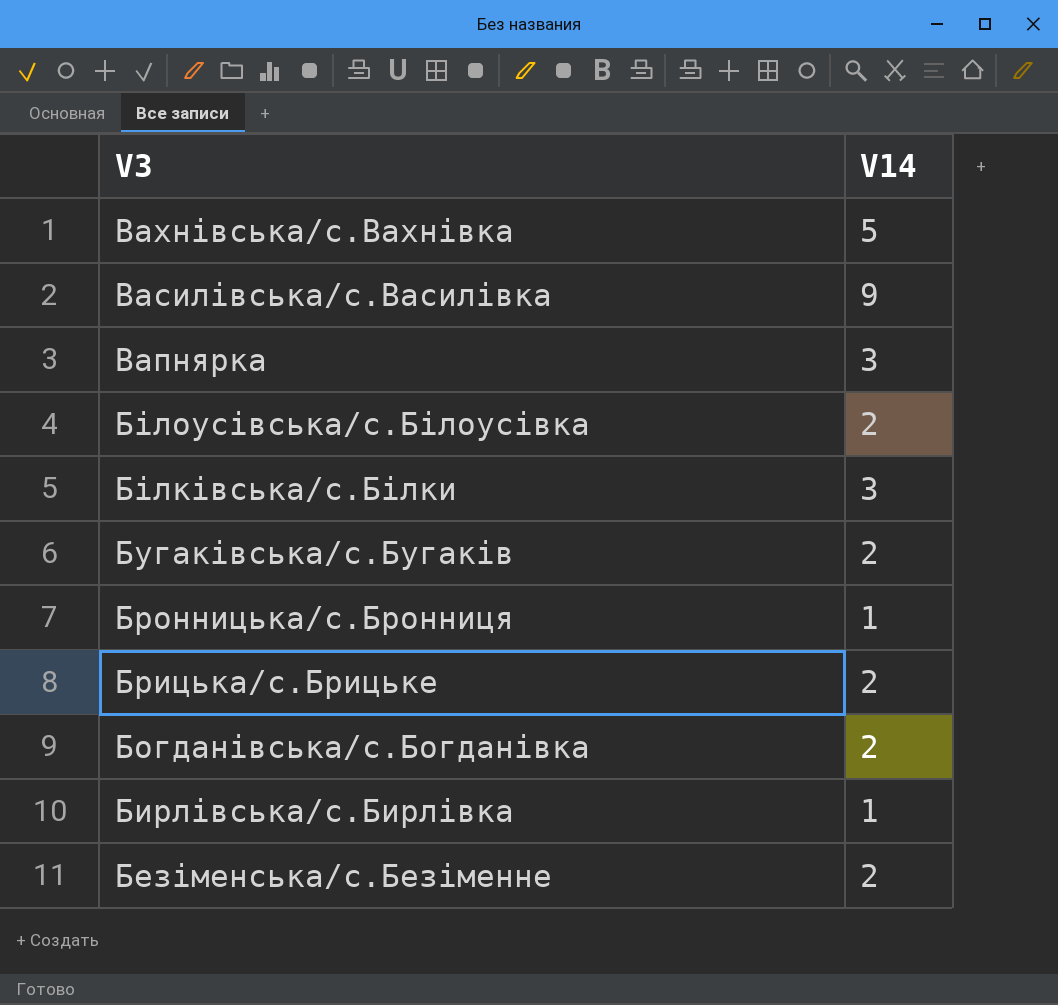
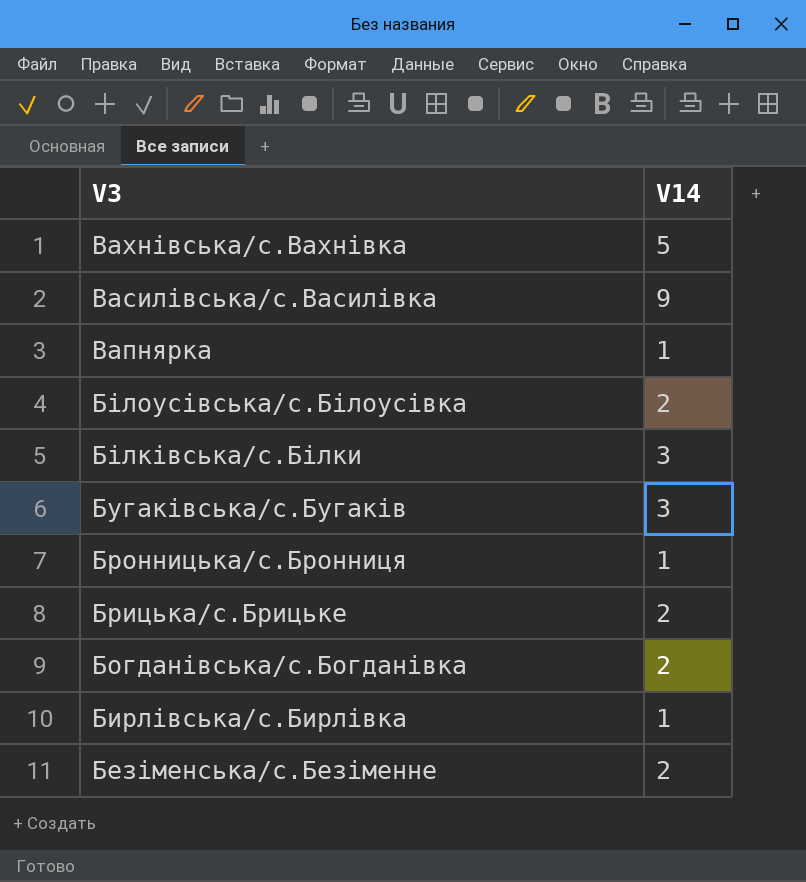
Вапнярка | V14: 3 -> 1
Бугаківська/с.Бугаків | V14: 2 -> 3

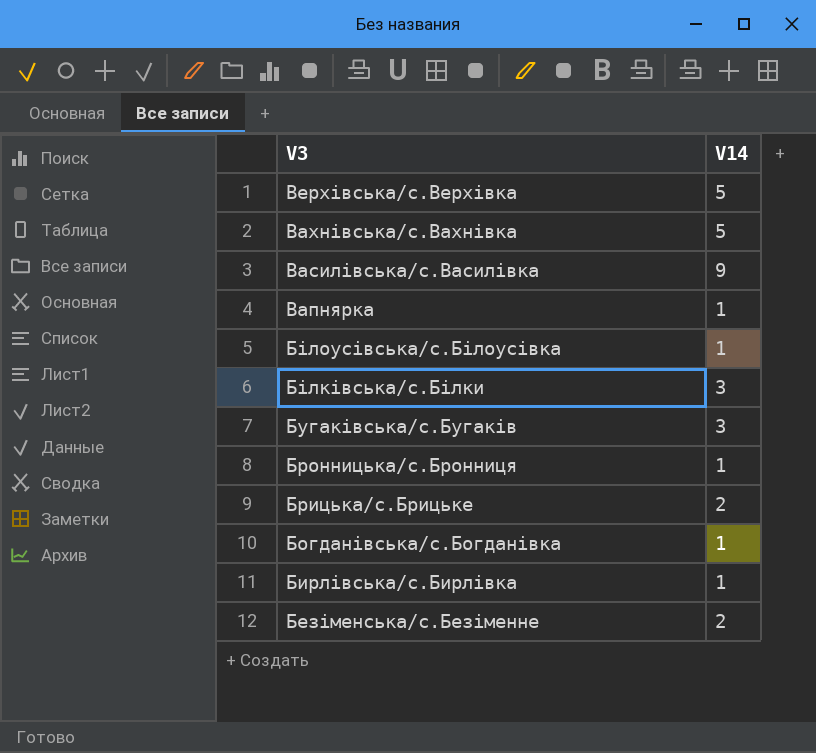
row Верхівська/с.Верхівка: none -> 5
Білоусівська/с.Білоусівка | V14: 2 -> 1
Богданівська/с.Богданівка | V14: 2 -> 1

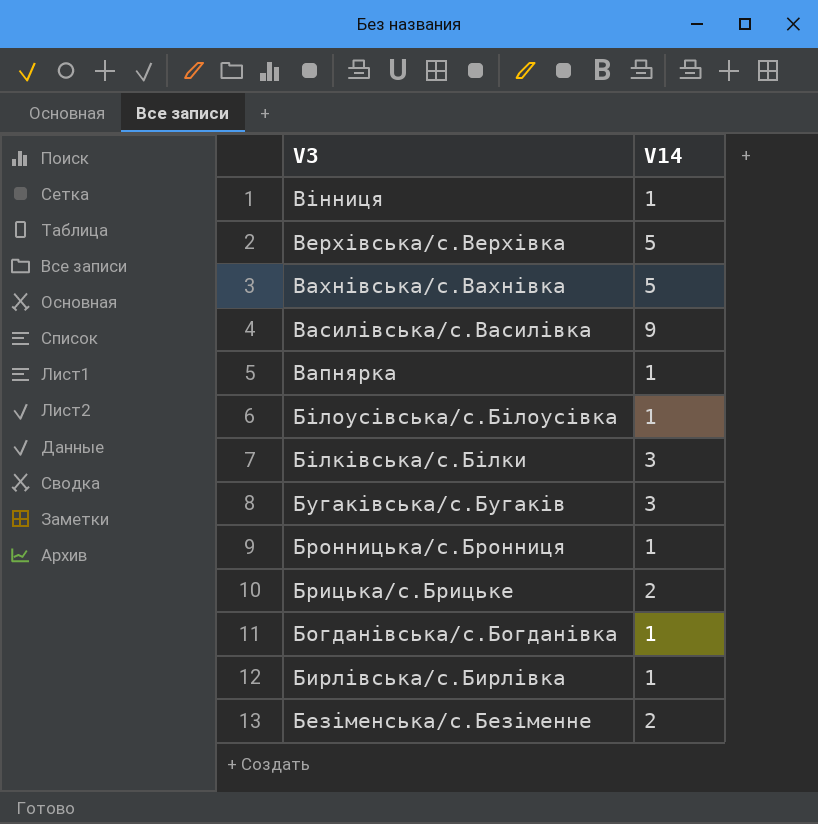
row Вінниця: none -> 1

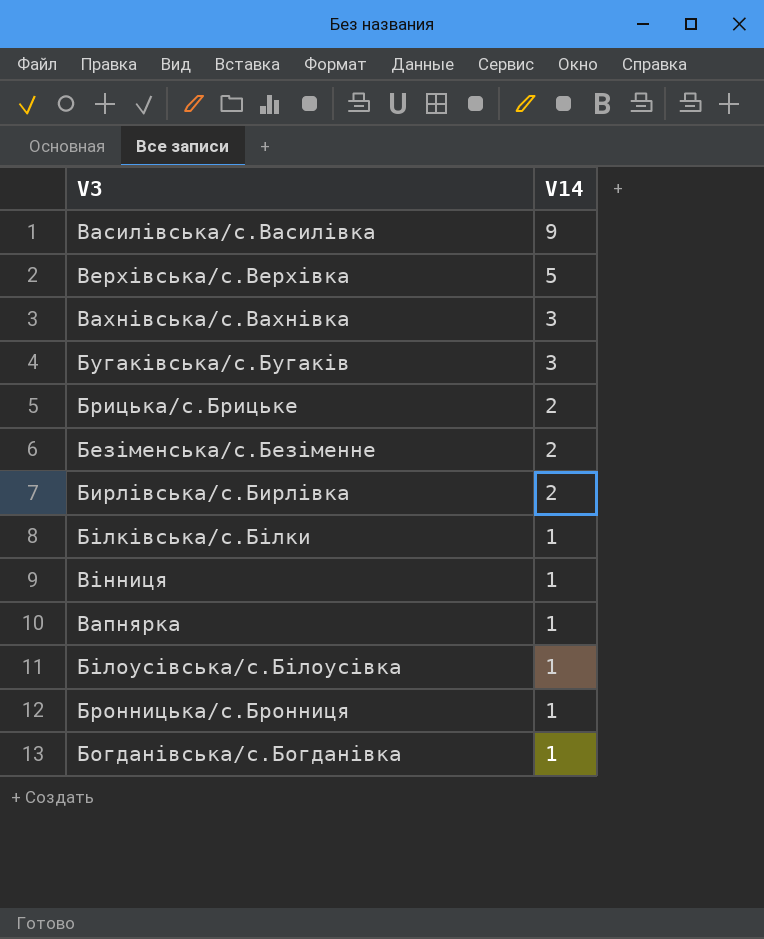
row order: V3 descending -> V14 descending
Вахнівська/с.Вахнівка | V14: 5 -> 3
Бирлівська/с.Бирлівка | V14: 1 -> 2
Білківська/с.Білки | V14: 3 -> 1

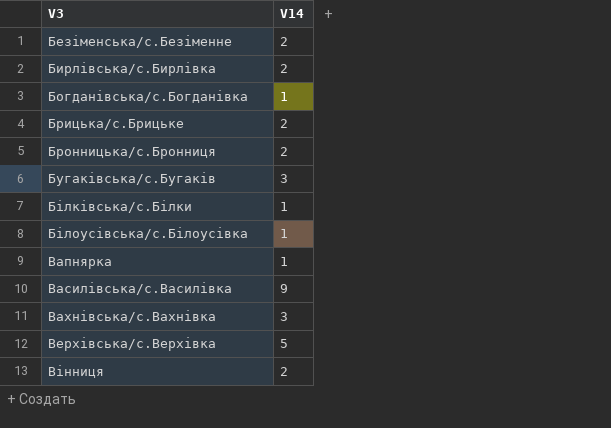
row order: V14 descending -> V3 ascending
Бронницька/с.Бронниця | V14: 1 -> 2
Вінниця | V14: 1 -> 2

